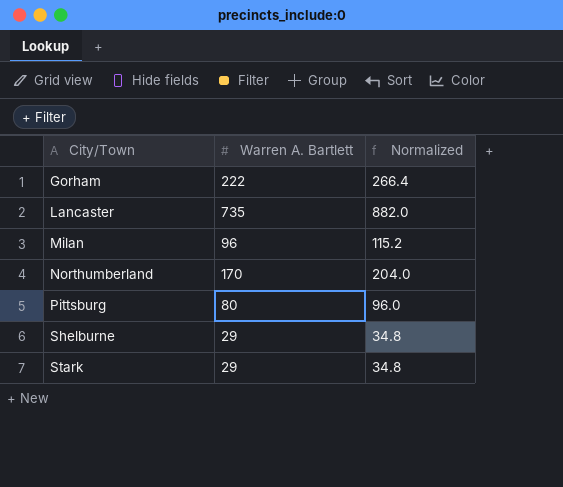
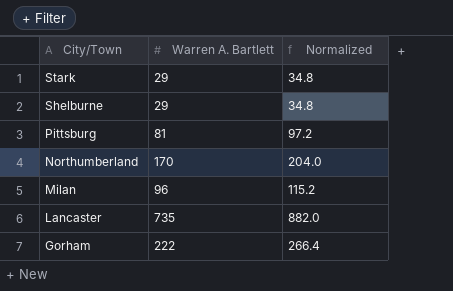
row order: City/Town ascending -> City/Town descending
Pittsburg | Warren A. Bartlett: 80 -> 81
Pittsburg | Normalized: 96.0 -> 97.2

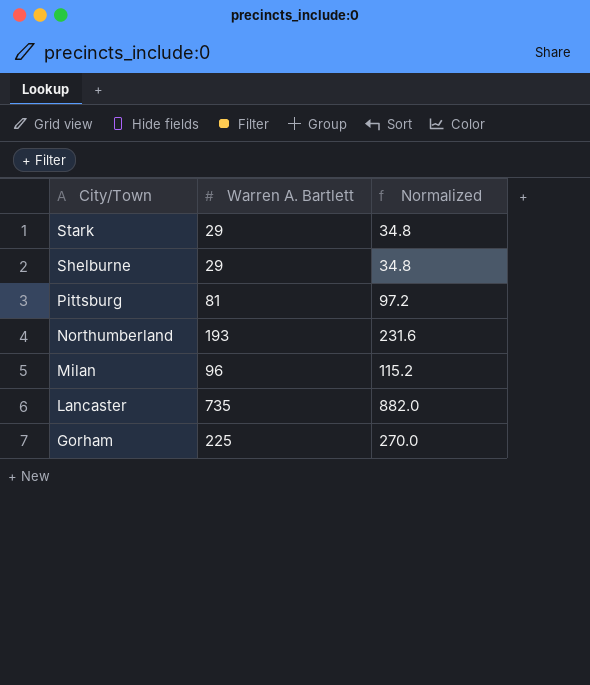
Northumberland | Warren A. Bartlett: 170 -> 193
Northumberland | Normalized: 204.0 -> 231.6
Gorham | Warren A. Bartlett: 222 -> 225
Gorham | Normalized: 266.4 -> 270.0

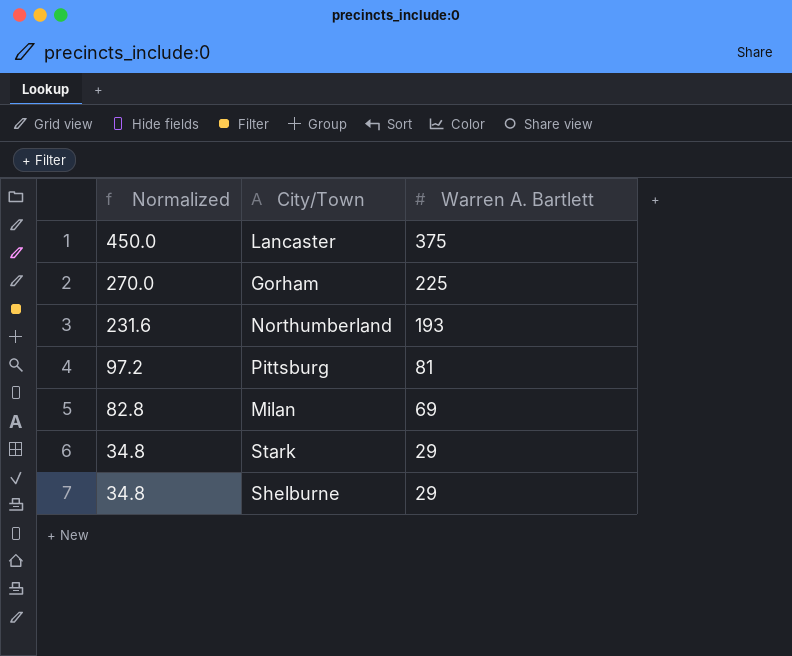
row order: City/Town descending -> Normalized descending
column Normalized | position: 3 -> 1
Lancaster | Normalized: 882.0 -> 450.0
Lancaster | Warren A. Bartlett: 735 -> 375
Milan | Normalized: 115.2 -> 82.8
Milan | Warren A. Bartlett: 96 -> 69

